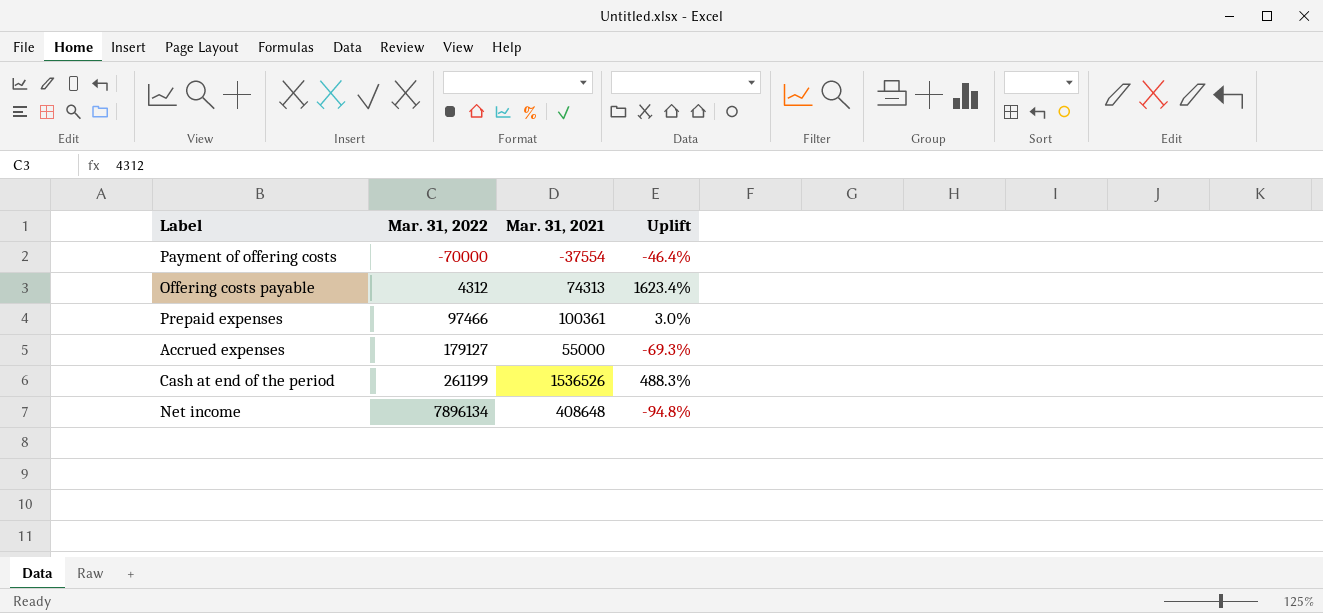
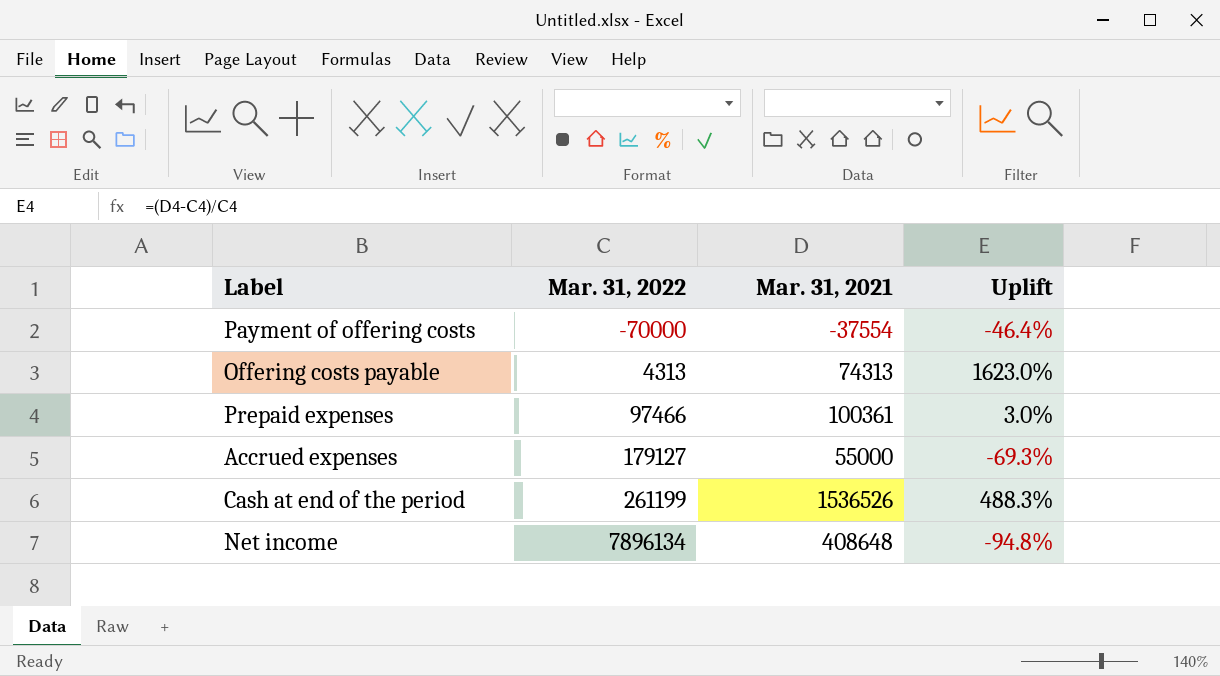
Offering costs payable | Mar. 31, 2022: 4312 -> 4313
Offering costs payable | Uplift: 1623.4% -> 1623.0%

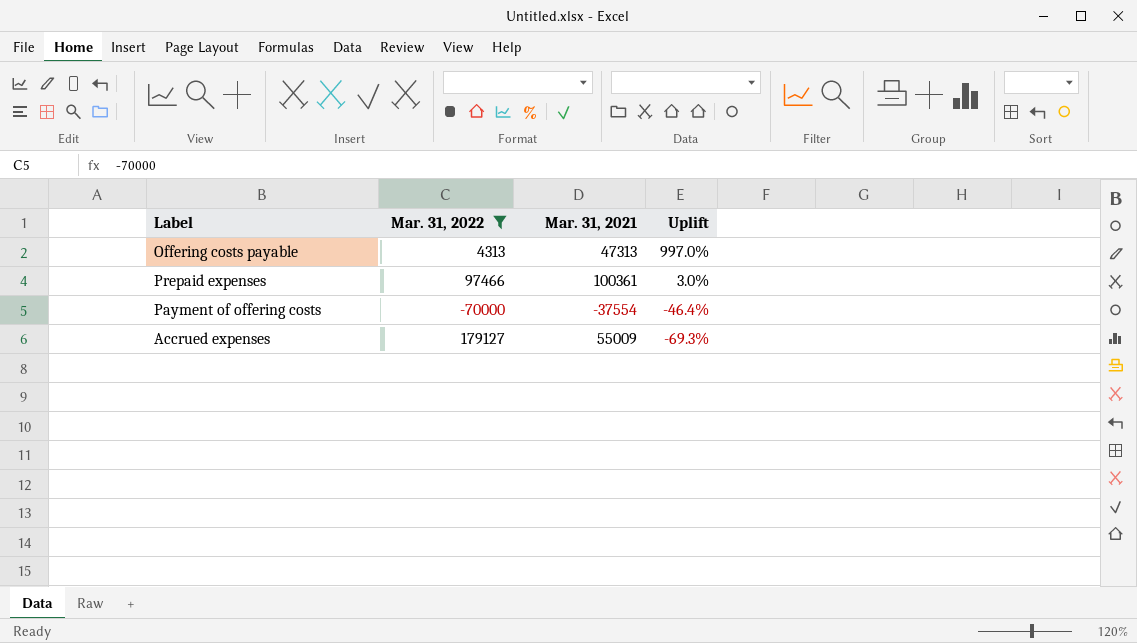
filter: none -> Mar. 31, 2022 <= 179127
row order: Mar. 31, 2022 ascending -> Uplift descending
Offering costs payable | Mar. 31, 2021: 74313 -> 47313
Offering costs payable | Uplift: 1623.0% -> 997.0%
Accrued expenses | Mar. 31, 2021: 55000 -> 55009

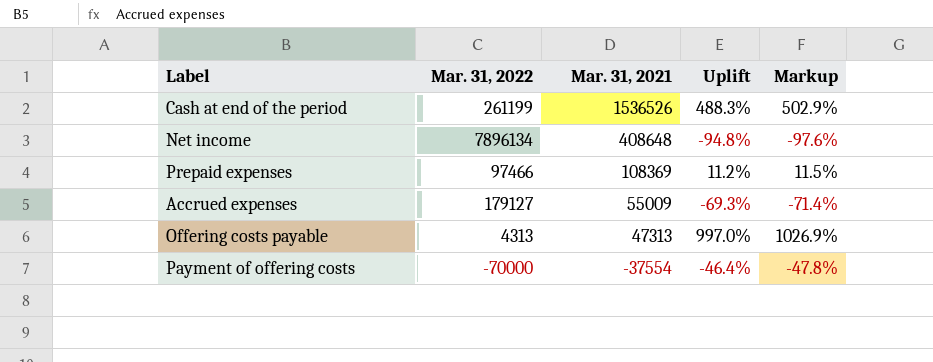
filter: Mar. 31, 2022 <= 179127 -> none
row order: Uplift descending -> Mar. 31, 2021 descending
column Markup | formula: none -> [Uplift] * 1.03
Prepaid expenses | Mar. 31, 2021: 100361 -> 108369
Prepaid expenses | Uplift: 3.0% -> 11.2%

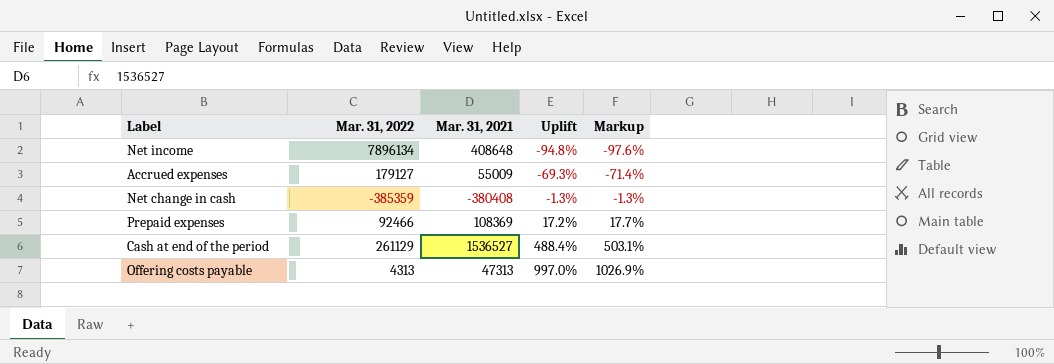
row order: Mar. 31, 2021 descending -> Uplift ascending
row Payment of offering costs: -70000 | -37554 | -46.4% | -47.8% -> none
row Net change in cash: none -> -385359 | -380408 | -1.3% | -1.3%
Prepaid expenses | Mar. 31, 2022: 97466 -> 92466
Prepaid expenses | Uplift: 11.2% -> 17.2%
Prepaid expenses | Markup: 11.5% -> 17.7%
Cash at end of the period | Mar. 31, 2022: 261199 -> 261129
Cash at end of the period | Mar. 31, 2021: 1536526 -> 1536527
Cash at end of the period | Uplift: 488.3% -> 488.4%
Cash at end of the period | Markup: 502.9% -> 503.1%

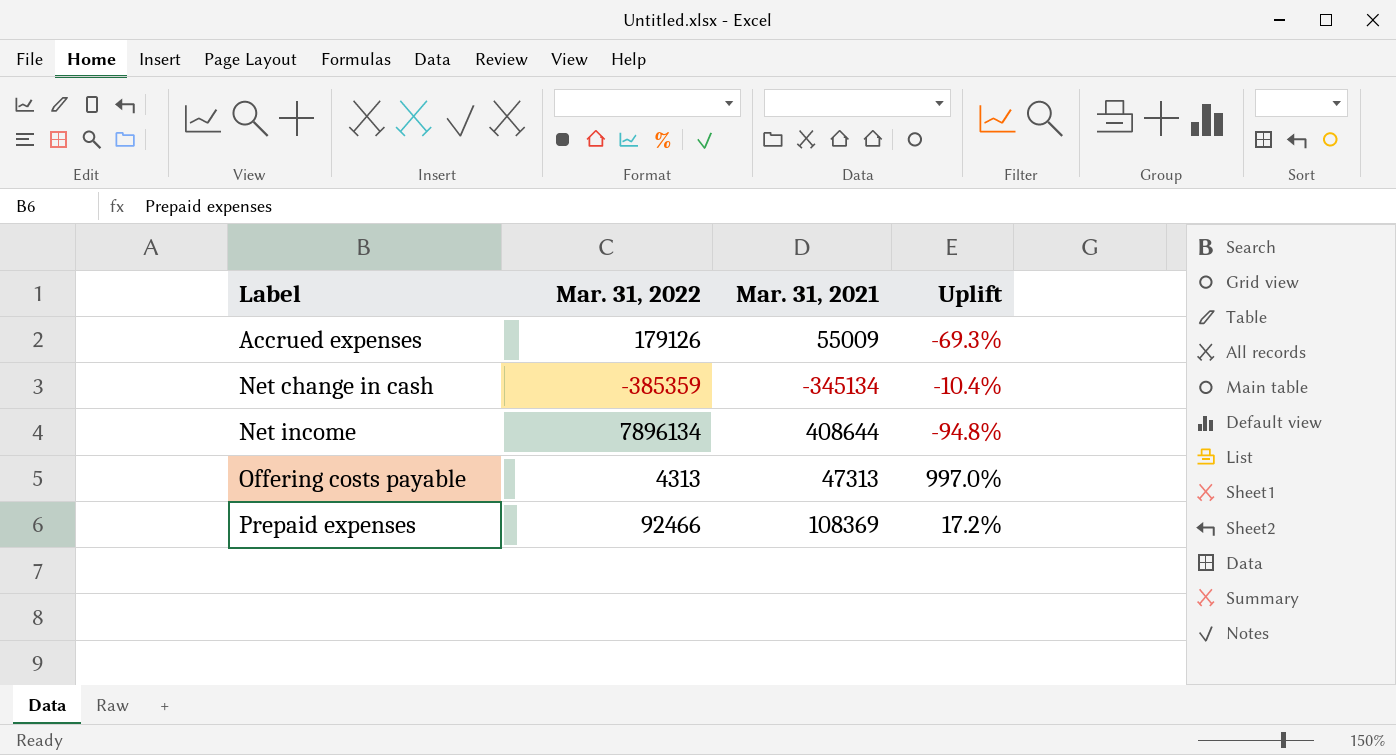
row order: Uplift ascending -> Label ascending
column Markup | formula: [Uplift] * 1.03 -> none
row Cash at end of the period: 261129 | 1536527 | 488.4% | 503.1% -> none
Accrued expenses | Mar. 31, 2022: 179127 -> 179126
Net change in cash | Mar. 31, 2021: -380408 -> -345134
Net change in cash | Uplift: -1.3% -> -10.4%
Net income | Mar. 31, 2021: 408648 -> 408644

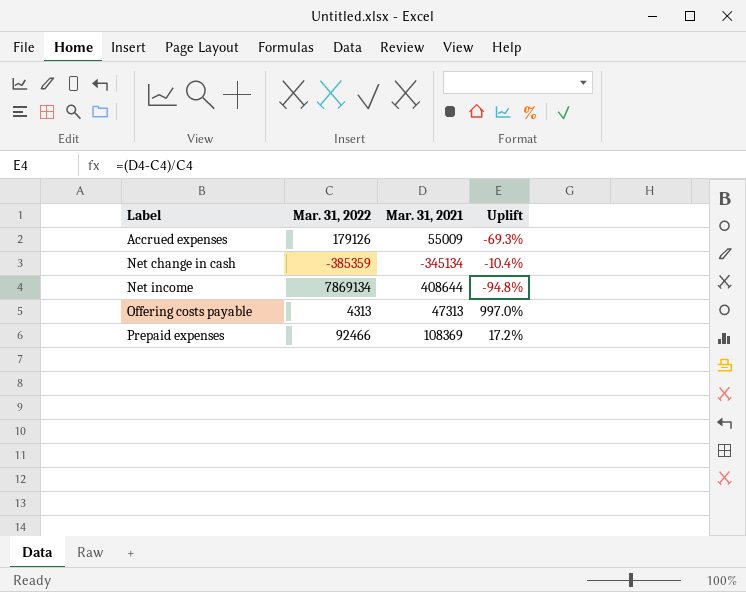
Net income | Mar. 31, 2022: 7896134 -> 7869134

